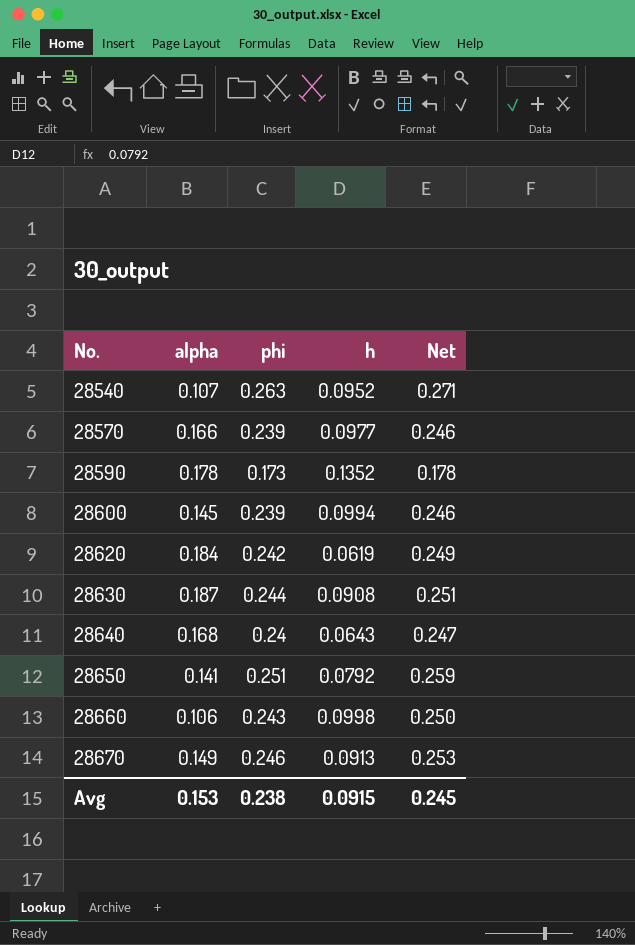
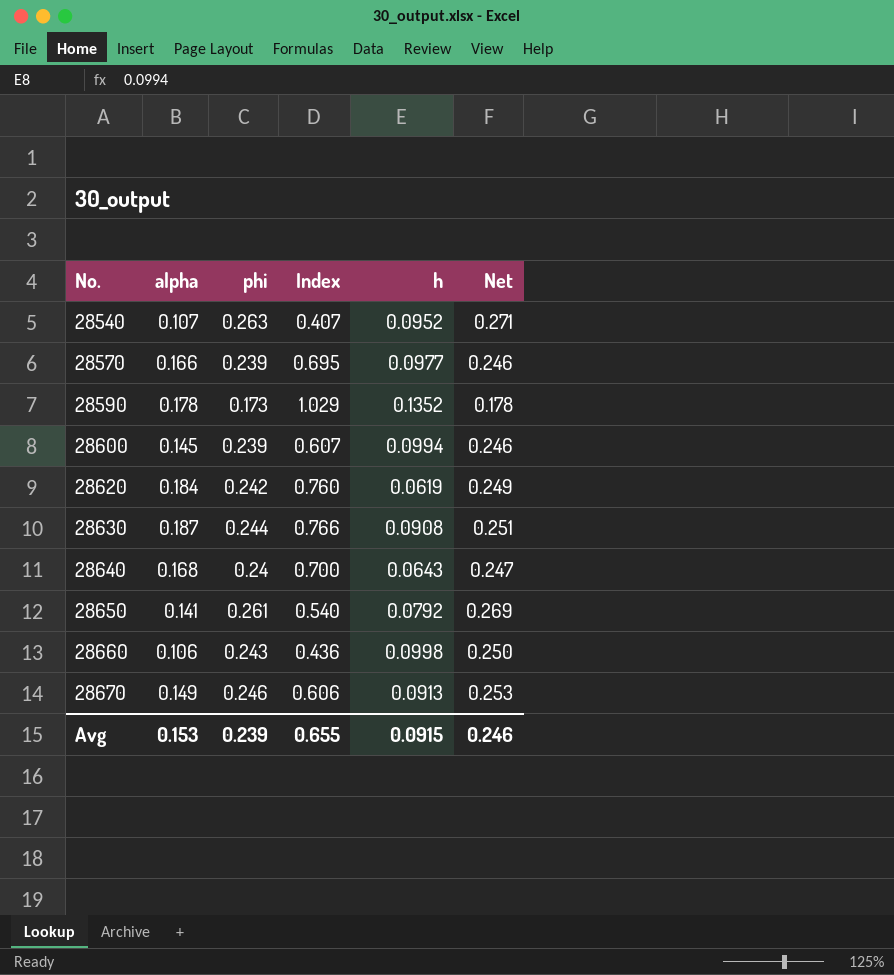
column Index | formula: none -> [alpha] / [phi]
28650 | phi: 0.251 -> 0.261
28650 | Net: 0.259 -> 0.269
Avg | phi: 0.238 -> 0.239
Avg | Net: 0.245 -> 0.246

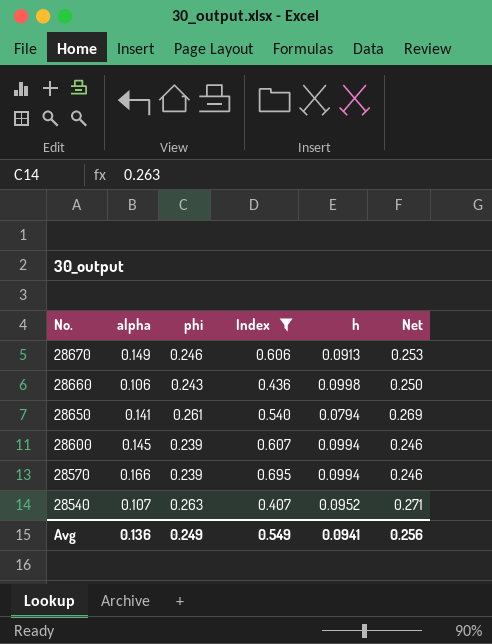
filter: none -> Index <= 0.695
row order: No. ascending -> No. descending
28650 | h: 0.0792 -> 0.0794
28570 | h: 0.0977 -> 0.0994
Avg | alpha: 0.153 -> 0.136
Avg | phi: 0.239 -> 0.249
Avg | Index: 0.655 -> 0.549
Avg | h: 0.0915 -> 0.0941
Avg | Net: 0.246 -> 0.256

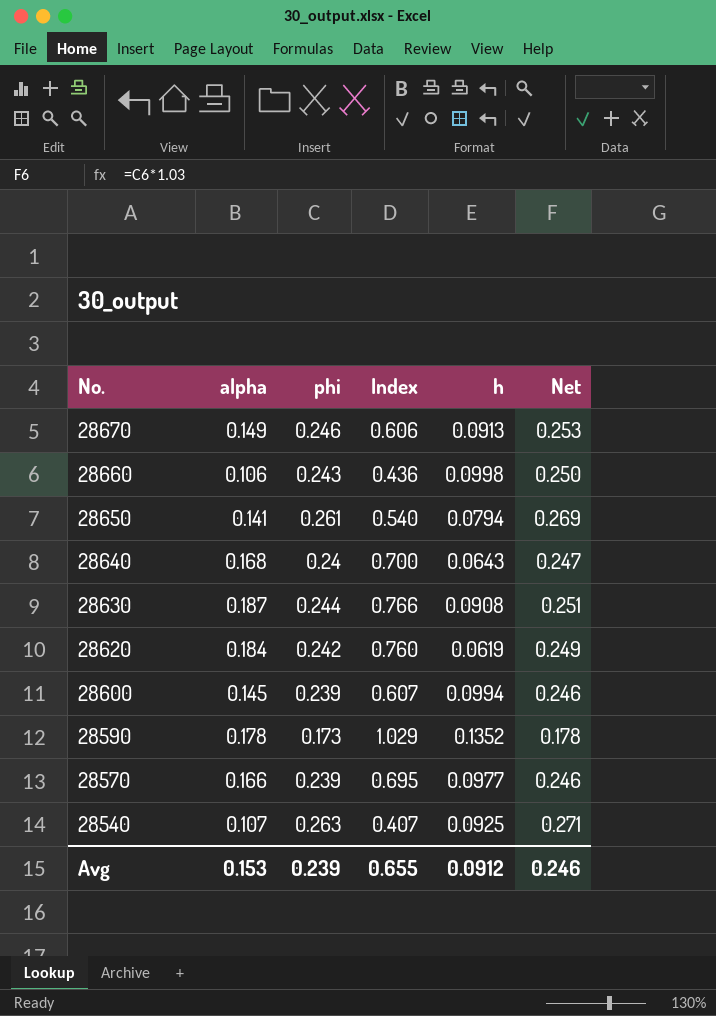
filter: Index <= 0.695 -> none
28570 | h: 0.0994 -> 0.0977
28540 | h: 0.0952 -> 0.0925
Avg | alpha: 0.136 -> 0.153
Avg | phi: 0.249 -> 0.239
Avg | Index: 0.549 -> 0.655
Avg | h: 0.0941 -> 0.0912
Avg | Net: 0.256 -> 0.246

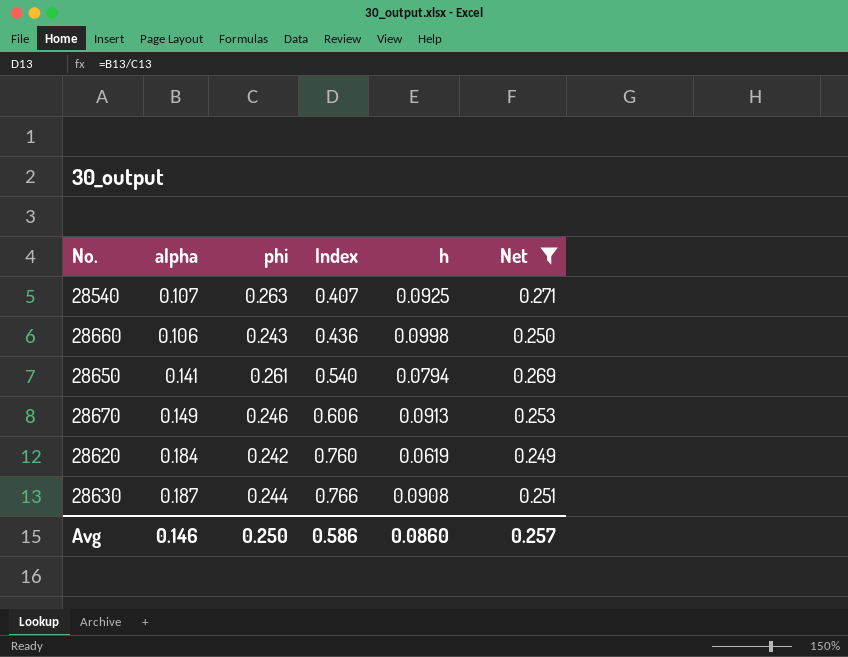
filter: none -> Net >= 0.249
row order: No. descending -> Index ascending
Avg | alpha: 0.153 -> 0.146
Avg | phi: 0.239 -> 0.250
Avg | Index: 0.655 -> 0.586
Avg | h: 0.0912 -> 0.0860
Avg | Net: 0.246 -> 0.257

